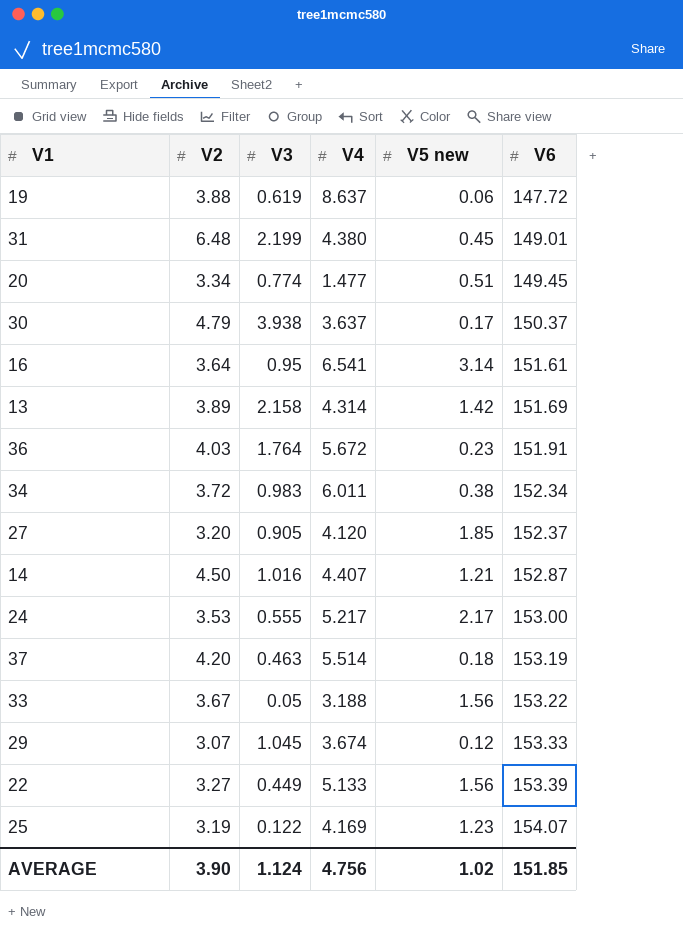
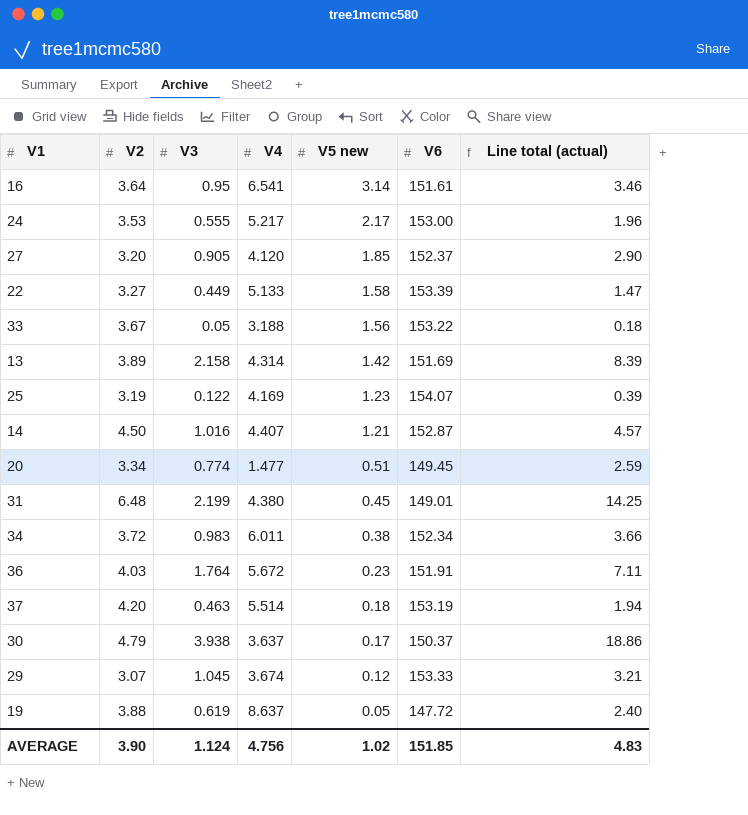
row order: V6 ascending -> V5 new descending
column Line total (actual) | formula: none -> [V2] * [V3]
22 | V5 new: 1.56 -> 1.58
19 | V5 new: 0.06 -> 0.05

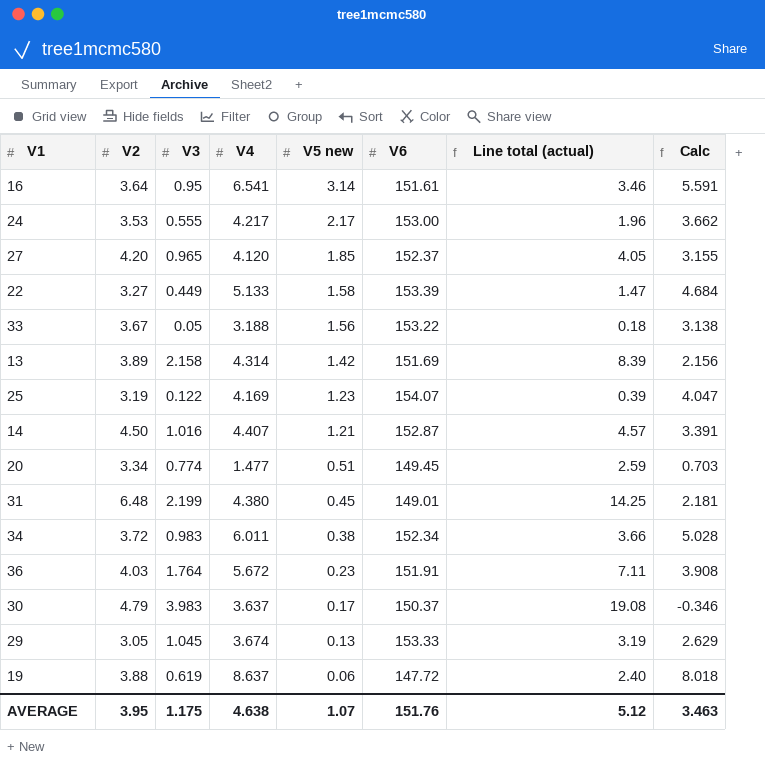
column Calc | formula: none -> [V4] - [V3]
row 37: 4.20 | 0.463 | 5.514 | 0.18 | 153.19 | 1.94 -> none
24 | V4: 5.217 -> 4.217
27 | V2: 3.20 -> 4.20
27 | V3: 0.905 -> 0.965
27 | Line total (actual): 2.90 -> 4.05
30 | V3: 3.938 -> 3.983
30 | Line total (actual): 18.86 -> 19.08
29 | V2: 3.07 -> 3.05
29 | V5 new: 0.12 -> 0.13
29 | Line total (actual): 3.21 -> 3.19
19 | V5 new: 0.05 -> 0.06
AVERAGE | V2: 3.90 -> 3.95
AVERAGE | V3: 1.124 -> 1.175
AVERAGE | V4: 4.756 -> 4.638
AVERAGE | V5 new: 1.02 -> 1.07
AVERAGE | V6: 151.85 -> 151.76
AVERAGE | Line total (actual): 4.83 -> 5.12

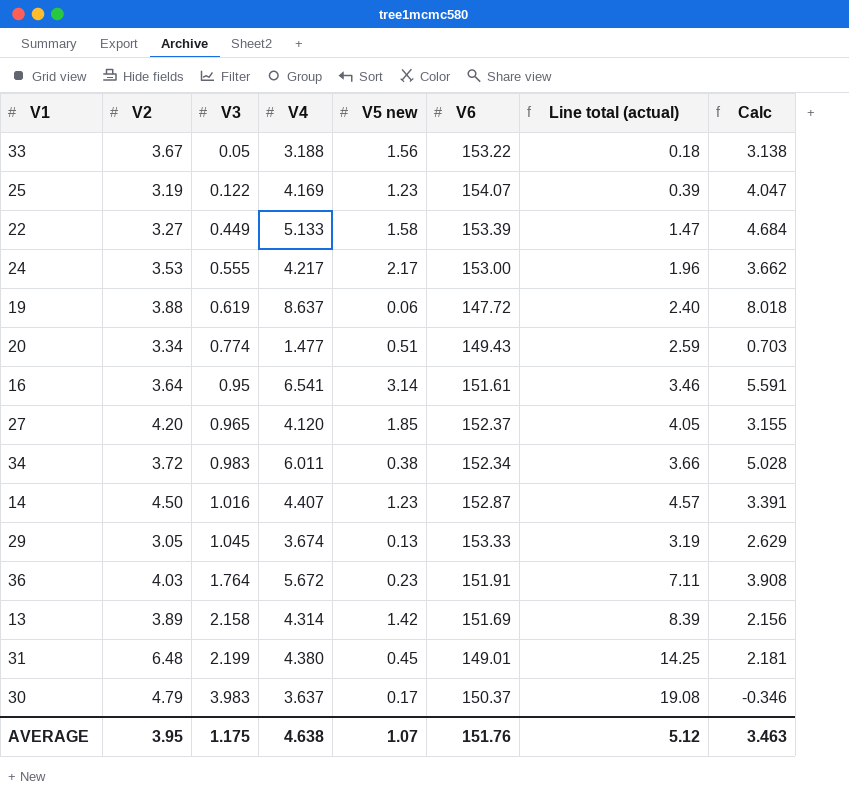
row order: V5 new descending -> V3 ascending
20 | V6: 149.45 -> 149.43
14 | V5 new: 1.21 -> 1.23

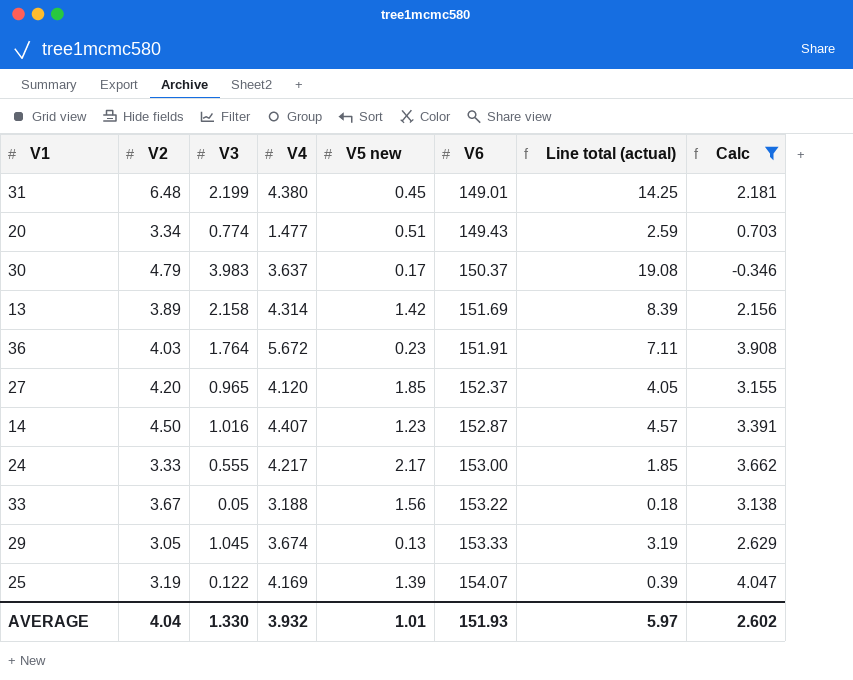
filter: none -> Calc <= 4.047
row order: V3 ascending -> V6 ascending
24 | V2: 3.53 -> 3.33
24 | Line total (actual): 1.96 -> 1.85
25 | V5 new: 1.23 -> 1.39
AVERAGE | V2: 3.95 -> 4.04
AVERAGE | V3: 1.175 -> 1.330
AVERAGE | V4: 4.638 -> 3.932
AVERAGE | V5 new: 1.07 -> 1.01
AVERAGE | V6: 151.76 -> 151.93
AVERAGE | Line total (actual): 5.12 -> 5.97
AVERAGE | Calc: 3.463 -> 2.602

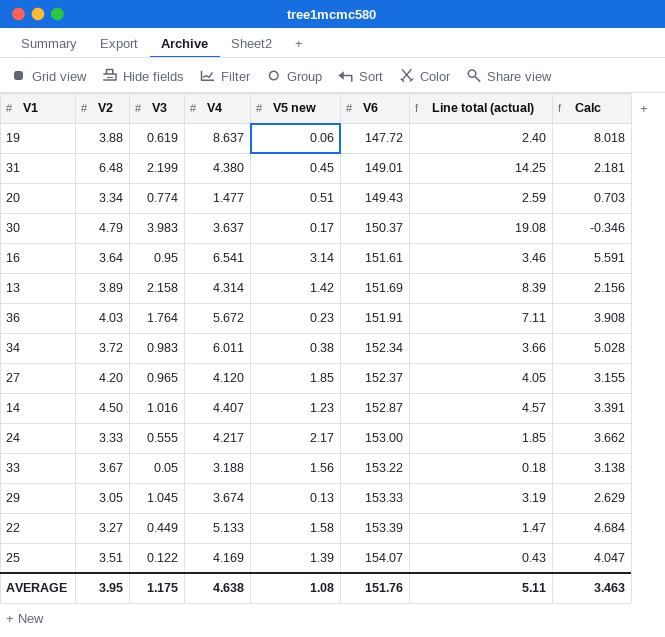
filter: Calc <= 4.047 -> none
25 | V2: 3.19 -> 3.51
25 | Line total (actual): 0.39 -> 0.43
AVERAGE | V2: 4.04 -> 3.95
AVERAGE | V3: 1.330 -> 1.175
AVERAGE | V4: 3.932 -> 4.638
AVERAGE | V5 new: 1.01 -> 1.08
AVERAGE | V6: 151.93 -> 151.76
AVERAGE | Line total (actual): 5.97 -> 5.11
AVERAGE | Calc: 2.602 -> 3.463

